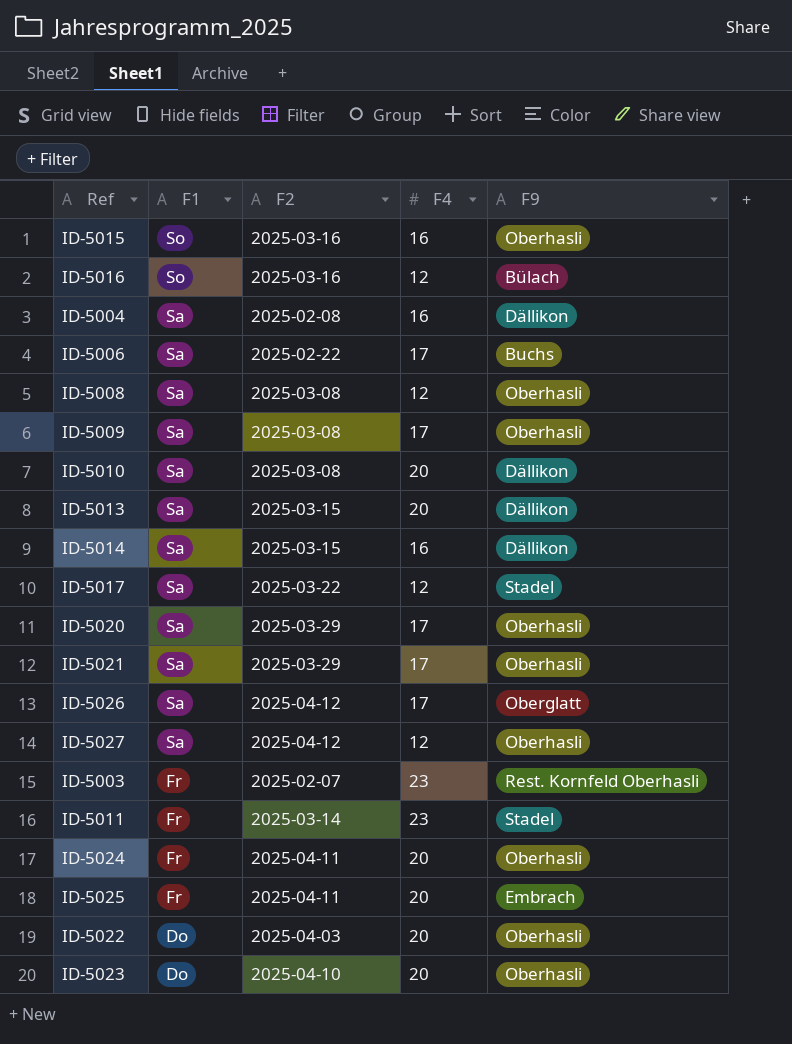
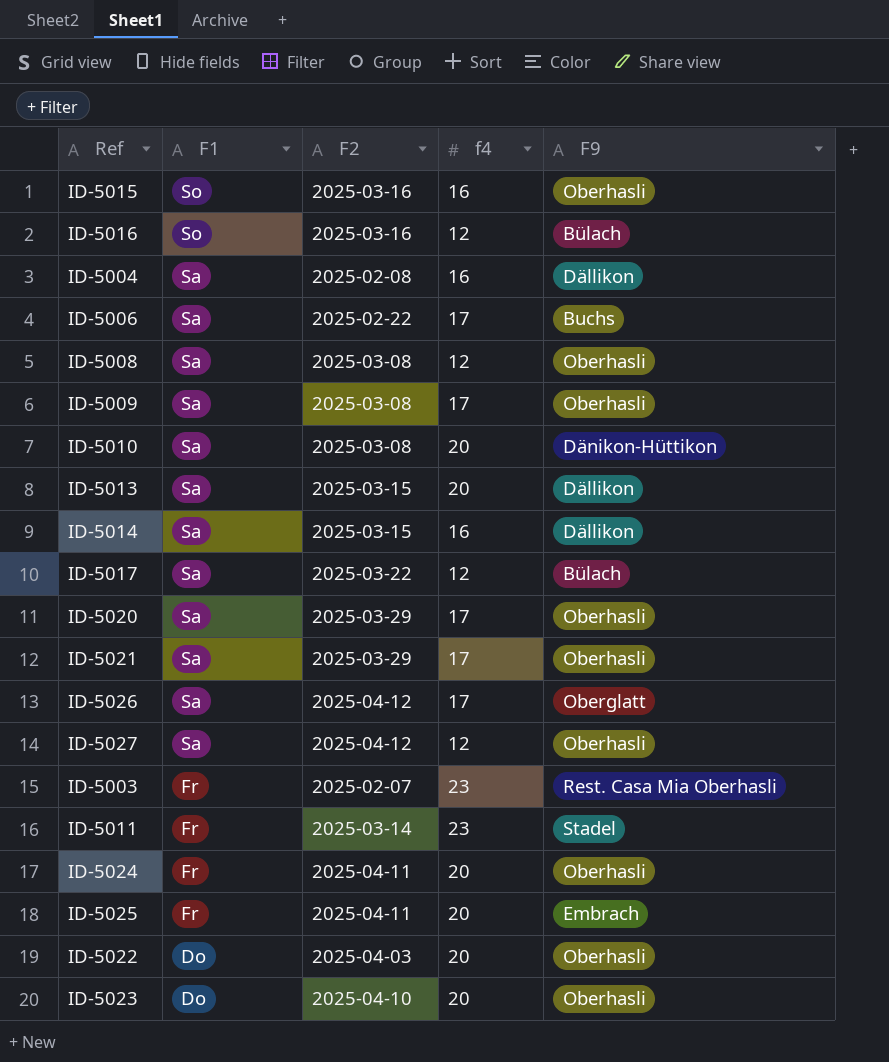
column name: F4 -> f4
ID-5010 | F9: Dällikon -> Dänikon-Hüttikon
ID-5017 | F9: Stadel -> Bülach
ID-5003 | F9: Rest. Kornfeld Oberhasli -> Rest. Casa Mia Oberhasli

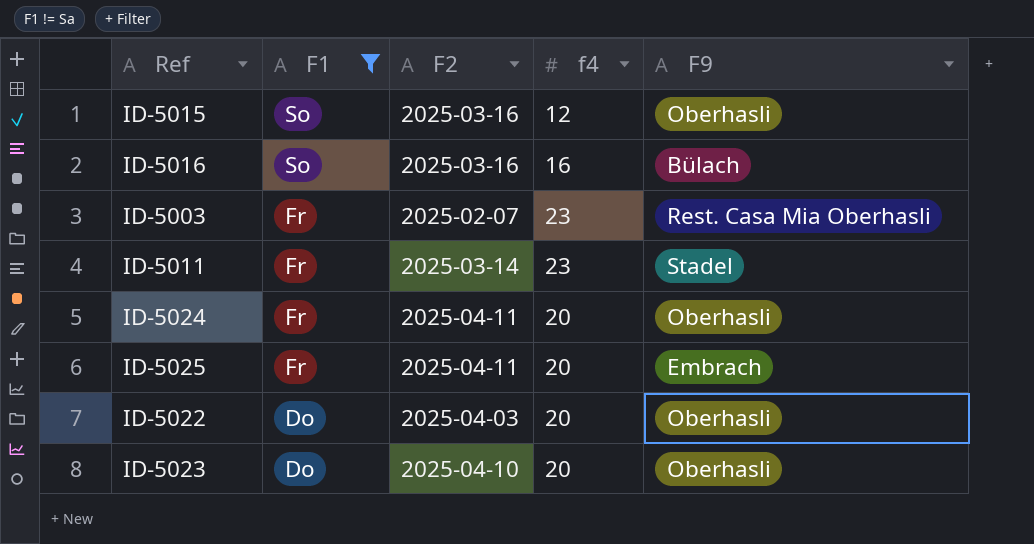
filter: none -> F1 != Sa
ID-5015 | f4: 16 -> 12
ID-5016 | f4: 12 -> 16

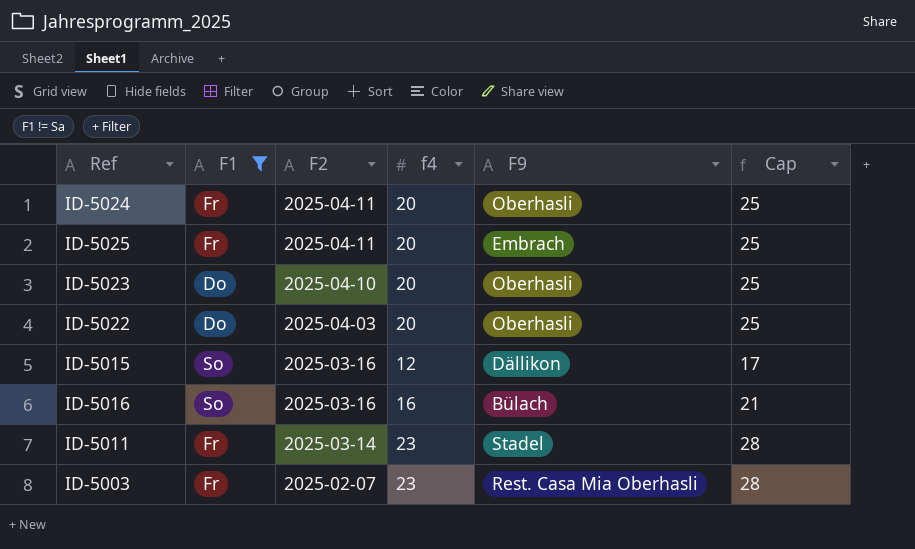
row order: F1 descending -> F2 descending
column Cap | formula: none -> [f4] + 5
ID-5015 | F9: Oberhasli -> Dällikon

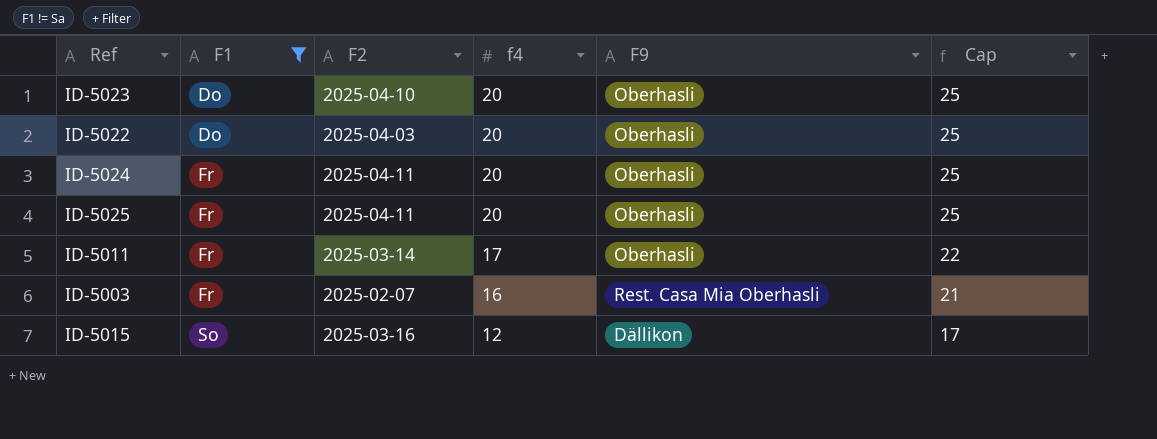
row order: F2 descending -> F1 ascending
row ID-5016: So | 2025-03-16 | 16 | Bülach | 21 -> none
ID-5025 | F9: Embrach -> Oberhasli
ID-5011 | f4: 23 -> 17
ID-5011 | F9: Stadel -> Oberhasli
ID-5011 | Cap: 28 -> 22
ID-5003 | f4: 23 -> 16
ID-5003 | Cap: 28 -> 21

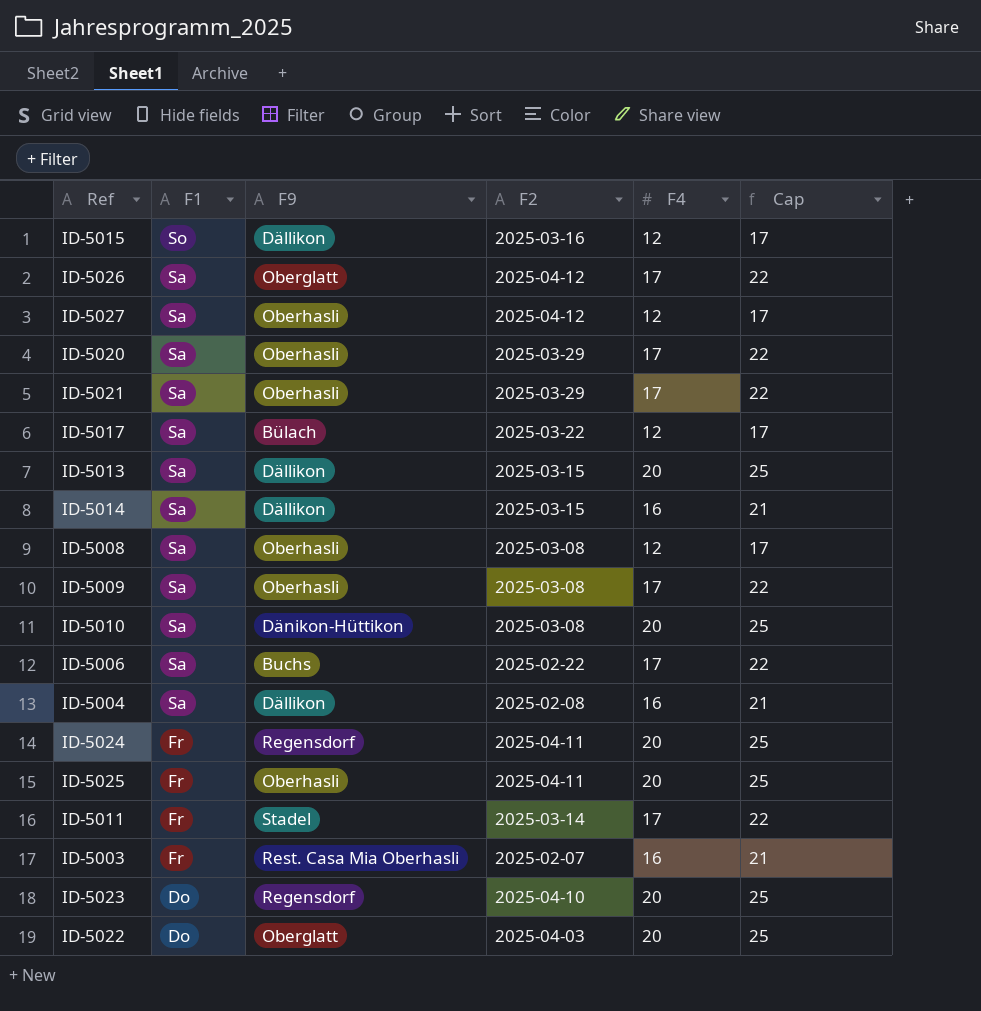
filter: F1 != Sa -> none
row order: F1 ascending -> F1 descending
column F9 | position: 5 -> 3
column name: f4 -> F4
ID-5024 | F9: Oberhasli -> Regensdorf
ID-5011 | F9: Oberhasli -> Stadel
ID-5023 | F9: Oberhasli -> Regensdorf
ID-5022 | F9: Oberhasli -> Oberglatt

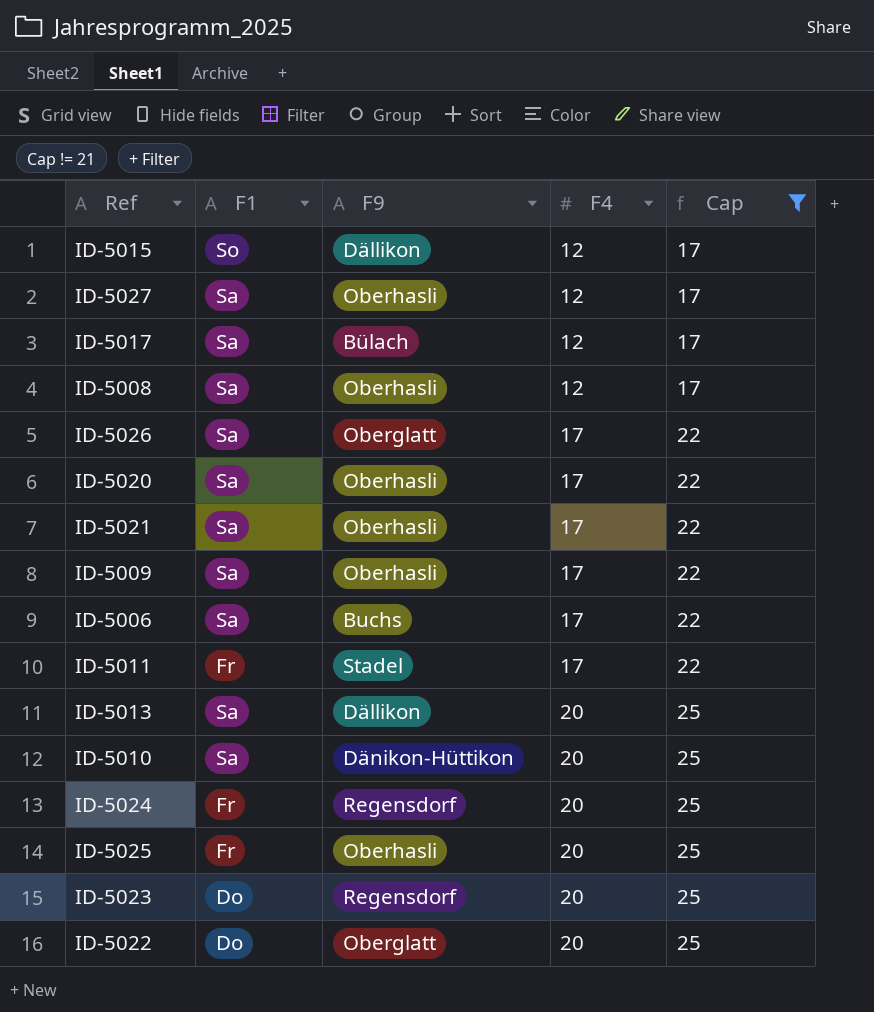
filter: none -> Cap != 21
row order: F1 descending -> F4 ascending
column F2 | position: 4 -> none

